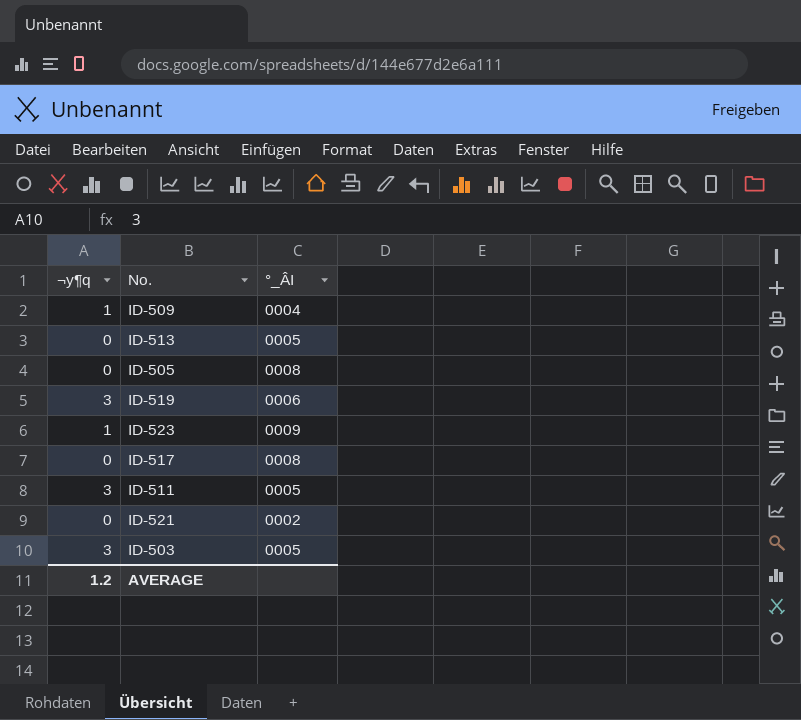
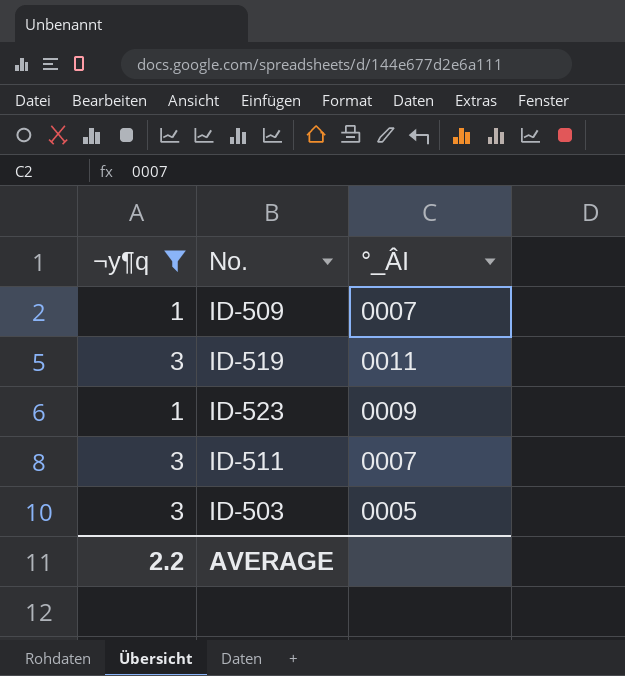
filter: none -> ¬y¶q != 0
ID-509 | °_ÂI: 0004 -> 0007
ID-519 | °_ÂI: 0006 -> 0011
ID-511 | °_ÂI: 0005 -> 0007
AVERAGE | ¬y¶q: 1.2 -> 2.2

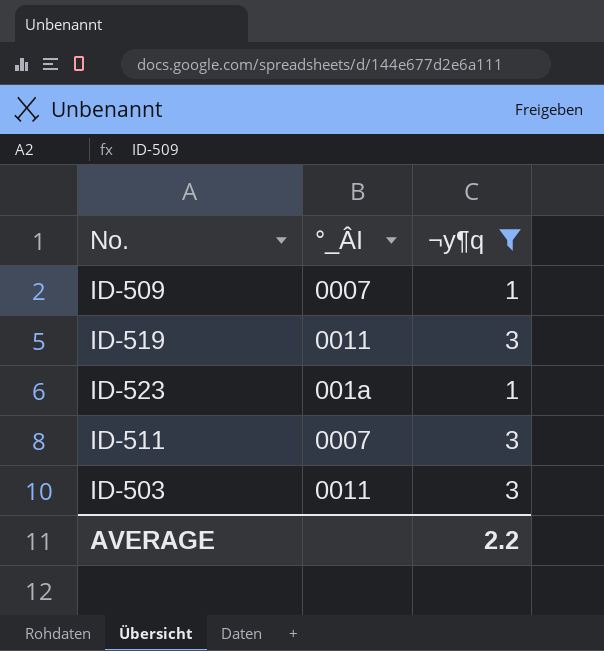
column ¬y¶q | position: 1 -> 3
ID-523 | °_ÂI: 0009 -> 001a
ID-503 | °_ÂI: 0005 -> 0011

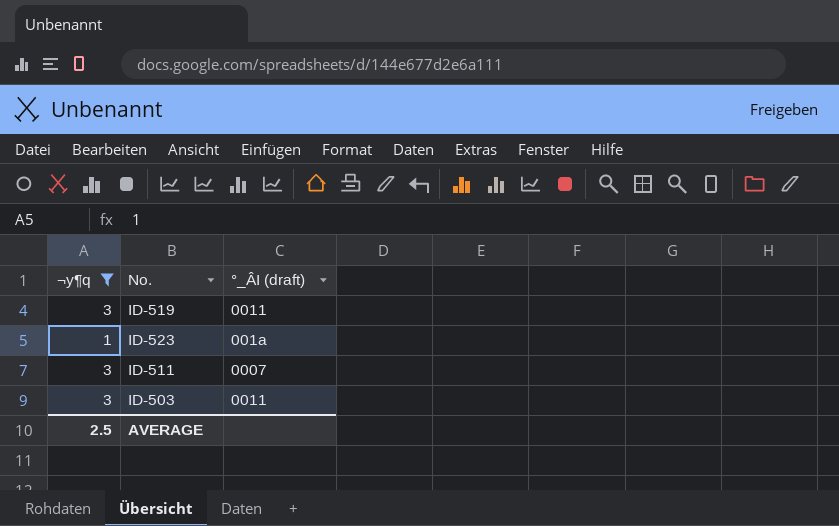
column ¬y¶q | position: 3 -> 1
column name: °_ÂI -> °_ÂI (draft)
row ID-509: 0007 | 1 -> none
AVERAGE | ¬y¶q: 2.2 -> 2.5

